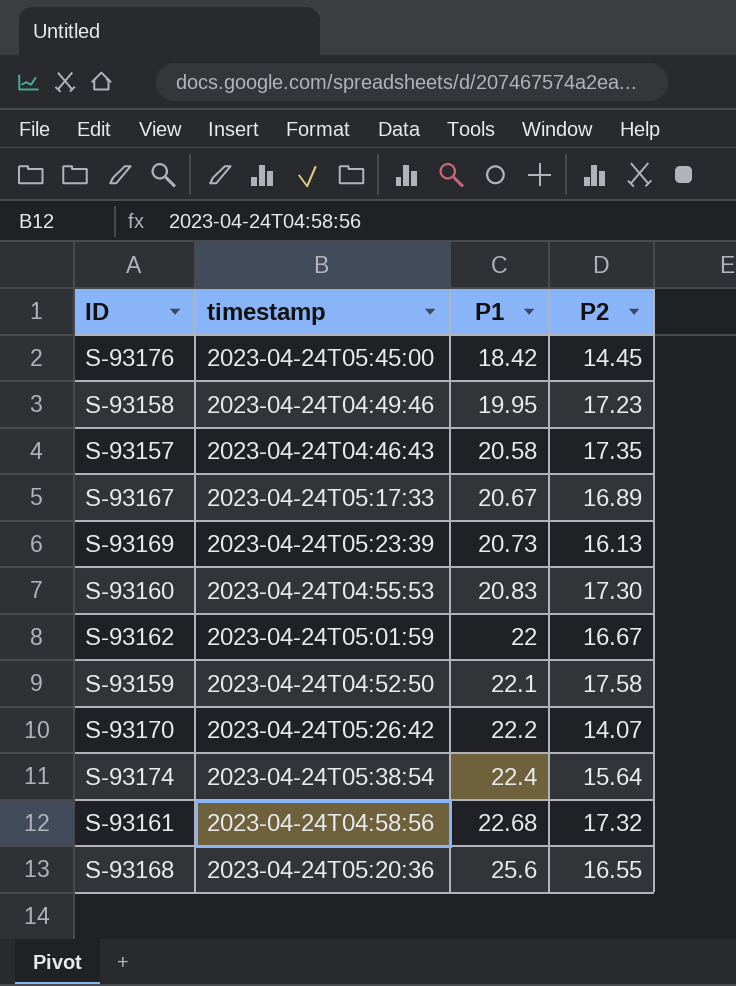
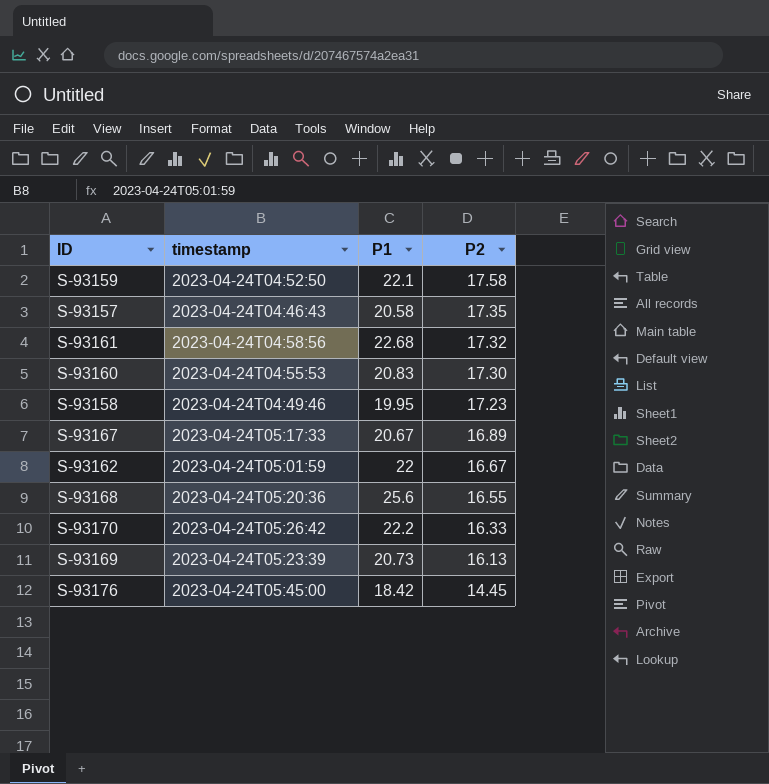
row order: P1 ascending -> P2 descending
row S-93174: 2023-04-24T05:38:54 | 22.4 | 15.64 -> none
S-93170 | P2: 14.07 -> 16.33

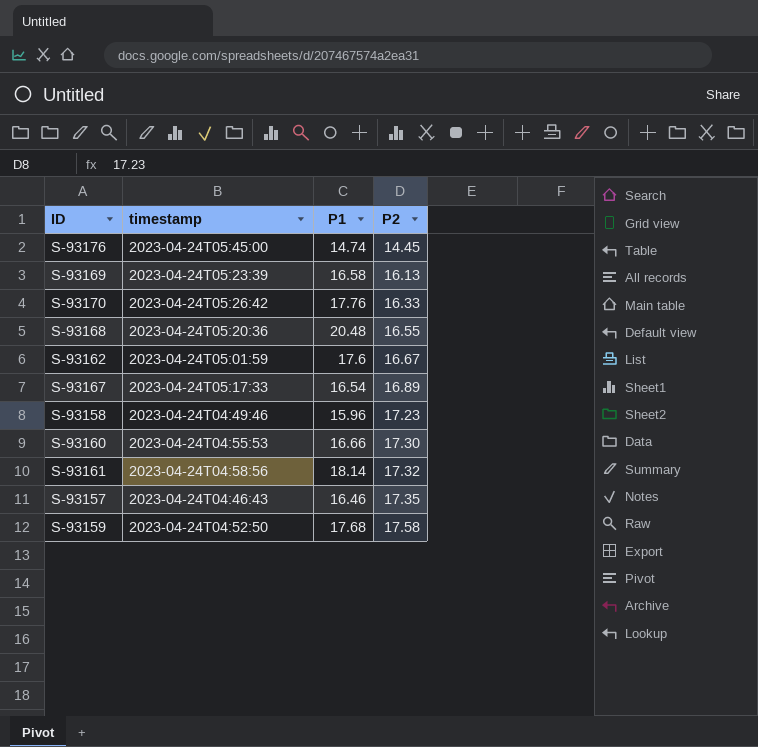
row order: P2 descending -> P2 ascending
S-93176 | P1: 18.42 -> 14.74
S-93169 | P1: 20.73 -> 16.58
S-93170 | P1: 22.2 -> 17.76
S-93168 | P1: 25.6 -> 20.48
S-93162 | P1: 22 -> 17.6
S-93167 | P1: 20.67 -> 16.54
S-93158 | P1: 19.95 -> 15.96
S-93160 | P1: 20.83 -> 16.66
S-93161 | P1: 22.68 -> 18.14
S-93157 | P1: 20.58 -> 16.46
S-93159 | P1: 22.1 -> 17.68

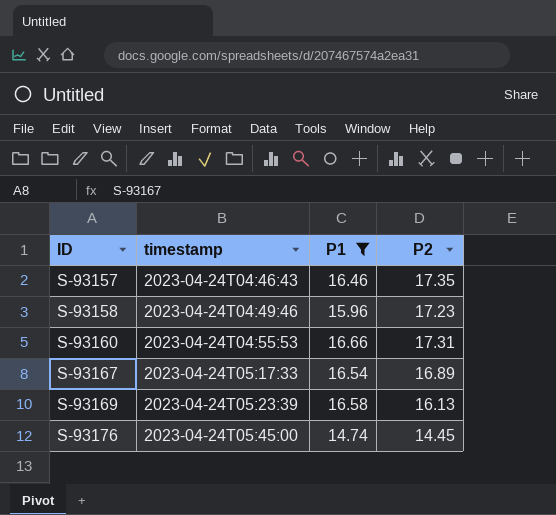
filter: none -> P1 <= 16.66
row order: P2 ascending -> ID ascending
S-93160 | P2: 17.30 -> 17.31

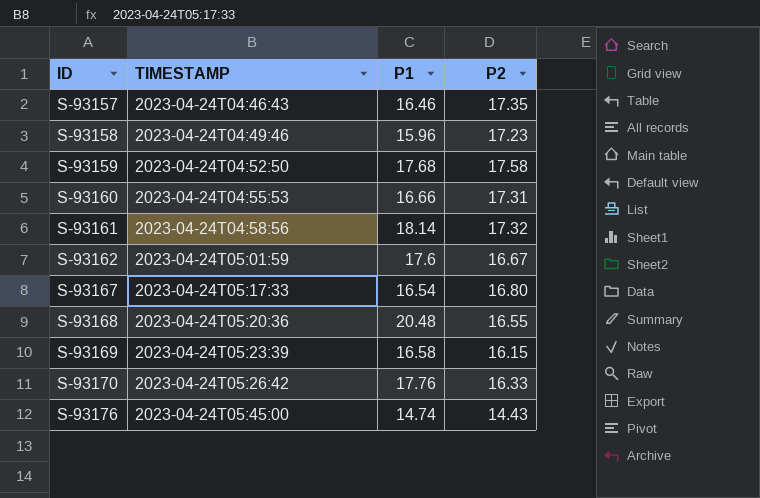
filter: P1 <= 16.66 -> none
column name: timestamp -> TIMESTAMP
S-93167 | P2: 16.89 -> 16.80
S-93169 | P2: 16.13 -> 16.15
S-93176 | P2: 14.45 -> 14.43

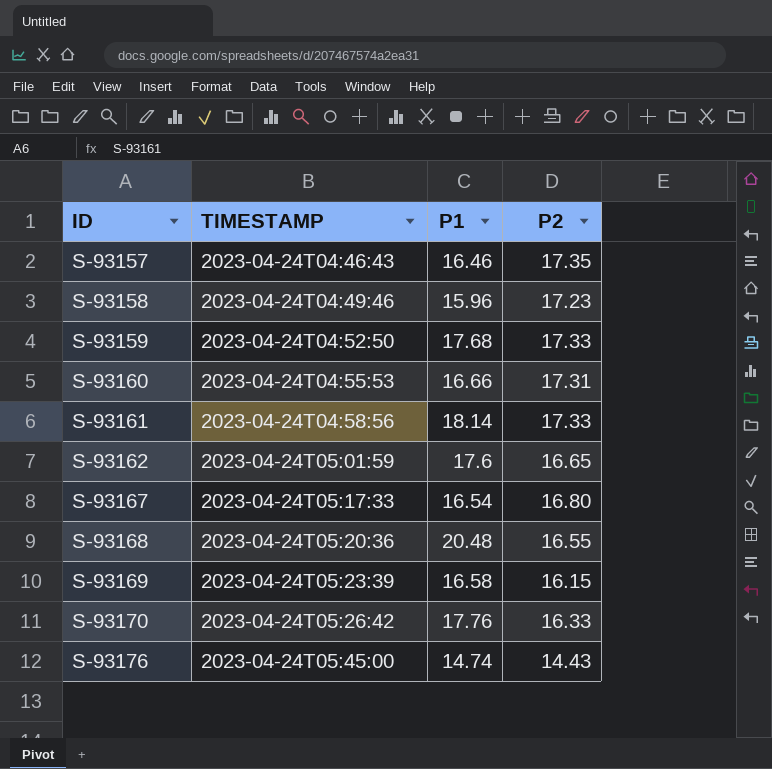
S-93159 | P2: 17.58 -> 17.33
S-93161 | P2: 17.32 -> 17.33
S-93162 | P2: 16.67 -> 16.65

